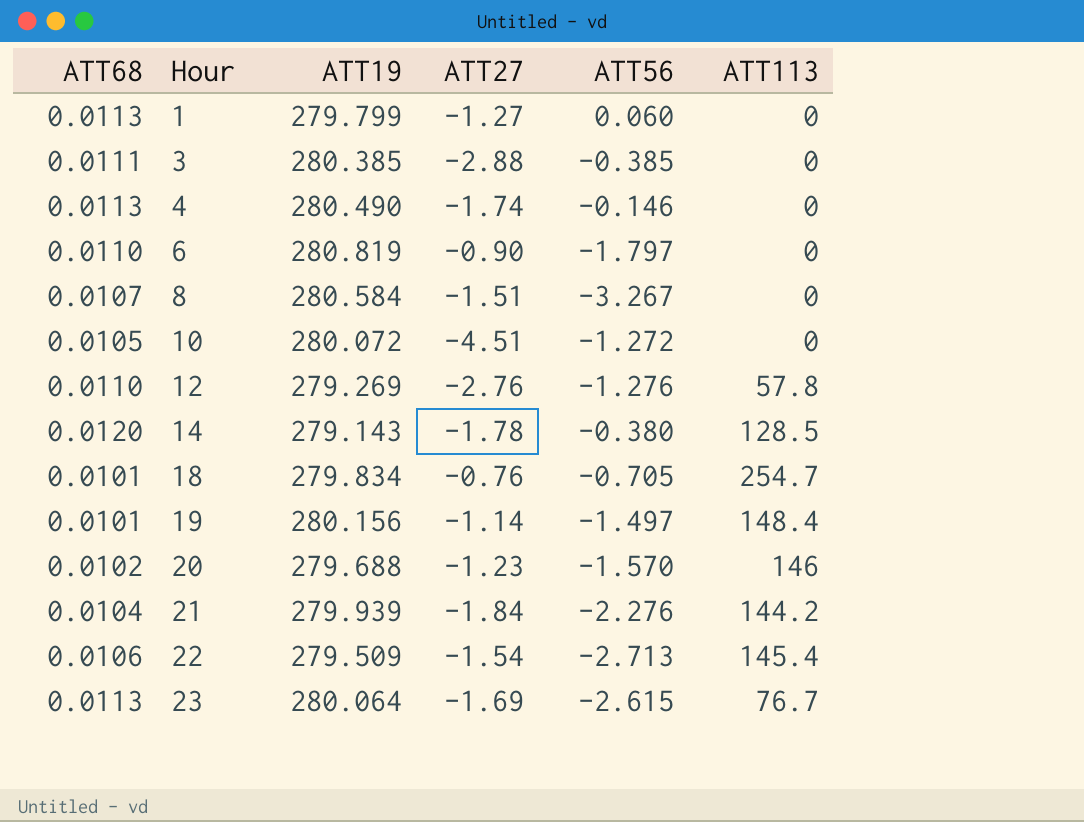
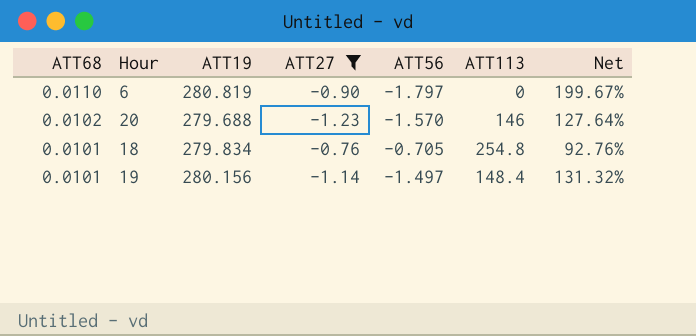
filter: none -> ATT27 >= -1.23
row order: Hour ascending -> ATT68 descending
column Net | formula: none -> [ATT56] / [ATT27]
18 | ATT113: 254.7 -> 254.8

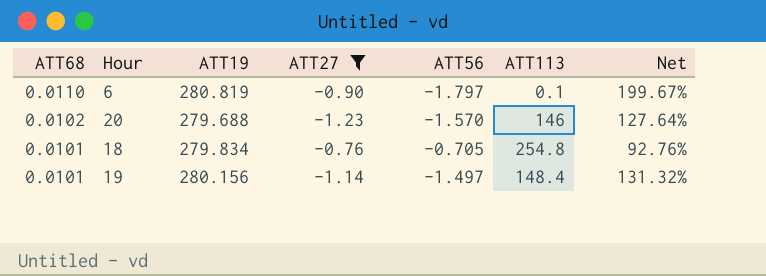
6 | ATT113: 0 -> 0.1

